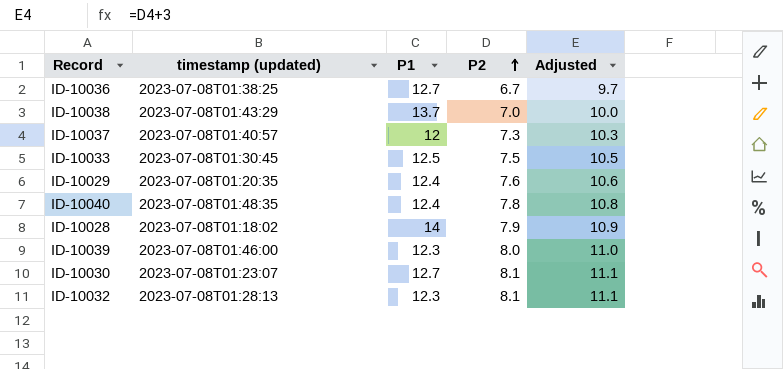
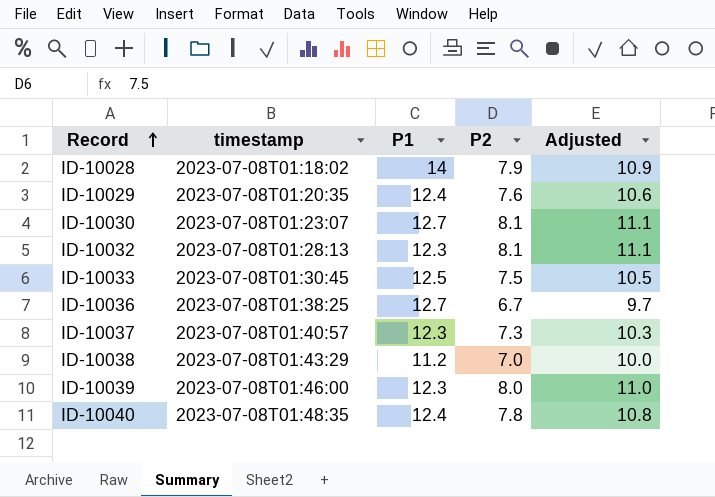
row order: P2 ascending -> Record ascending
column name: timestamp (updated) -> timestamp
ID-10037 | P1: 12 -> 12.3
ID-10038 | P1: 13.7 -> 11.2

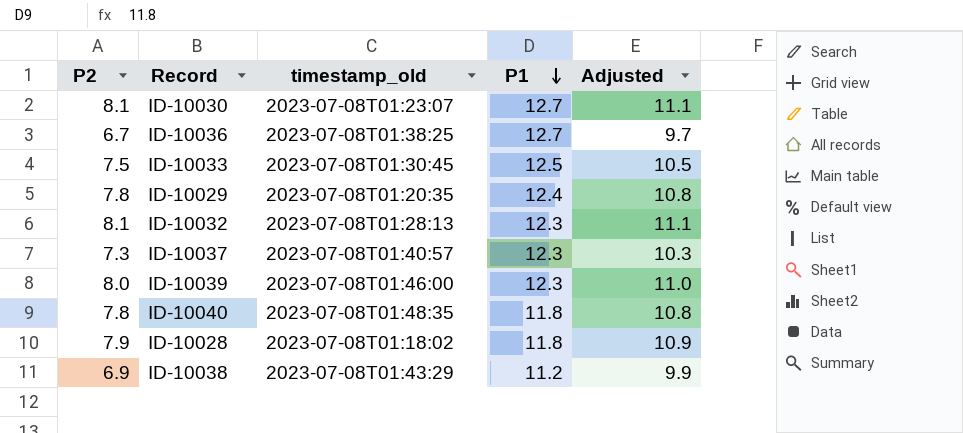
row order: Record ascending -> P1 descending
column P2 | position: 4 -> 1
column name: timestamp -> timestamp_old
ID-10029 | P2: 7.6 -> 7.8
ID-10029 | Adjusted: 10.6 -> 10.8
ID-10040 | P1: 12.4 -> 11.8
ID-10028 | P1: 14 -> 11.8
ID-10038 | P2: 7.0 -> 6.9
ID-10038 | Adjusted: 10.0 -> 9.9

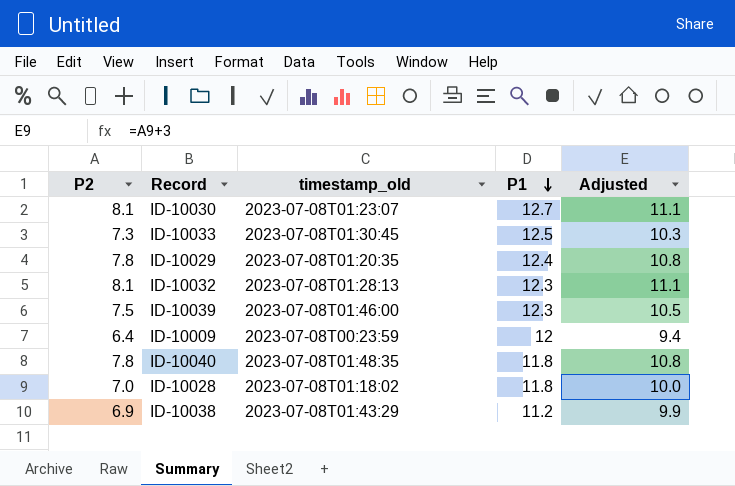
row ID-10036: 6.7 | 2023-07-08T01:38:25 | 12.7 | 9.7 -> none
row ID-10037: 7.3 | 2023-07-08T01:40:57 | 12.3 | 10.3 -> none
ID-10033 | P2: 7.5 -> 7.3
ID-10033 | Adjusted: 10.5 -> 10.3
ID-10039 | P2: 8.0 -> 7.5
ID-10039 | Adjusted: 11.0 -> 10.5
row ID-10009: none -> 6.4 | 2023-07-08T00:23:59 | 12 | 9.4
ID-10028 | P2: 7.9 -> 7.0
ID-10028 | Adjusted: 10.9 -> 10.0

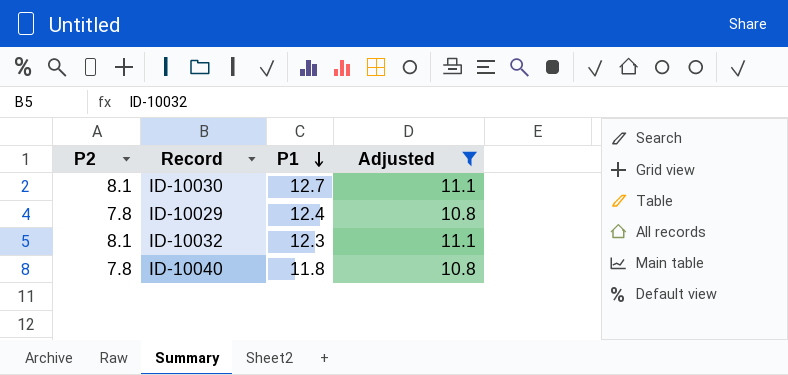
filter: none -> Adjusted >= 10.8
column timestamp_old | position: 3 -> none

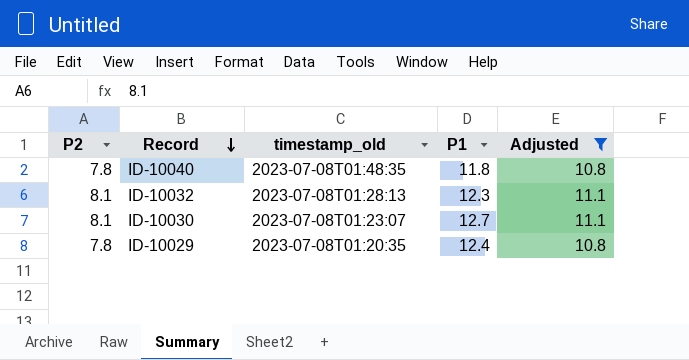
row order: P1 descending -> Record descending
column timestamp_old | position: none -> 3

